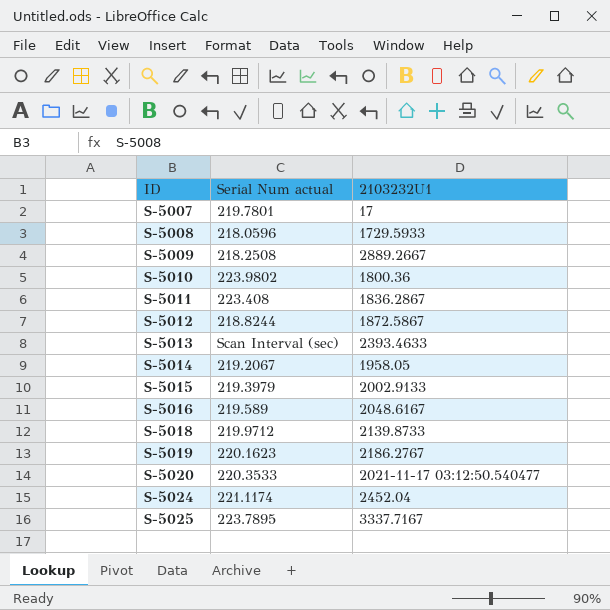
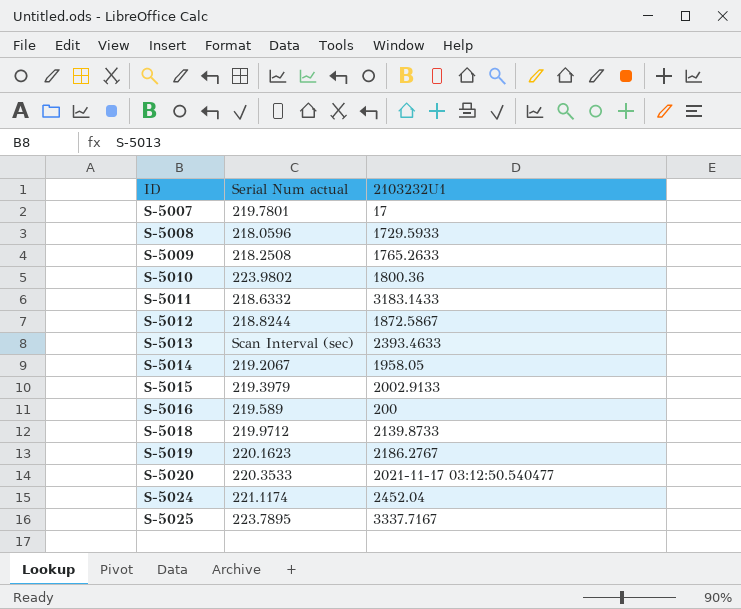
S-5009 | 2103232U1: 2889.2667 -> 1765.2633
S-5011 | Serial Num actual: 223.408 -> 218.6332
S-5011 | 2103232U1: 1836.2867 -> 3183.1433
S-5016 | 2103232U1: 2048.6167 -> 200

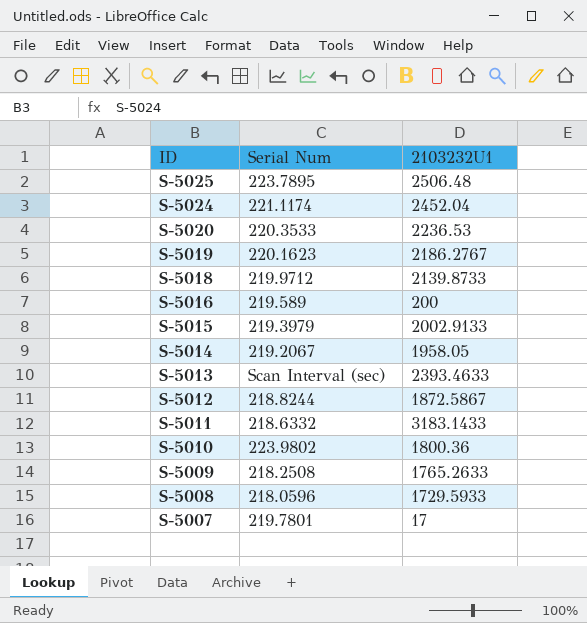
row order: ID ascending -> ID descending
column name: Serial Num actual -> Serial Num
S-5025 | 2103232U1: 3337.7167 -> 2506.48
S-5020 | 2103232U1: 2021-11-17 03:12:50.540477 -> 2236.53

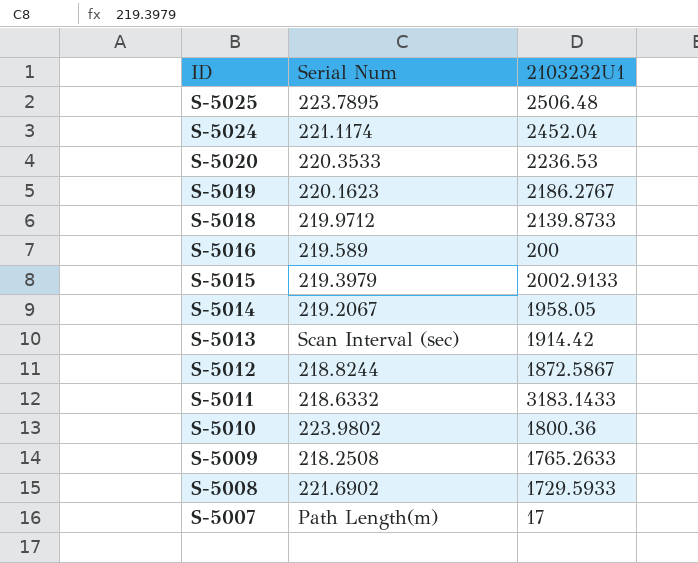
S-5013 | 2103232U1: 2393.4633 -> 1914.42
S-5008 | Serial Num: 218.0596 -> 221.6902
S-5007 | Serial Num: 219.7801 -> Path Length(m)

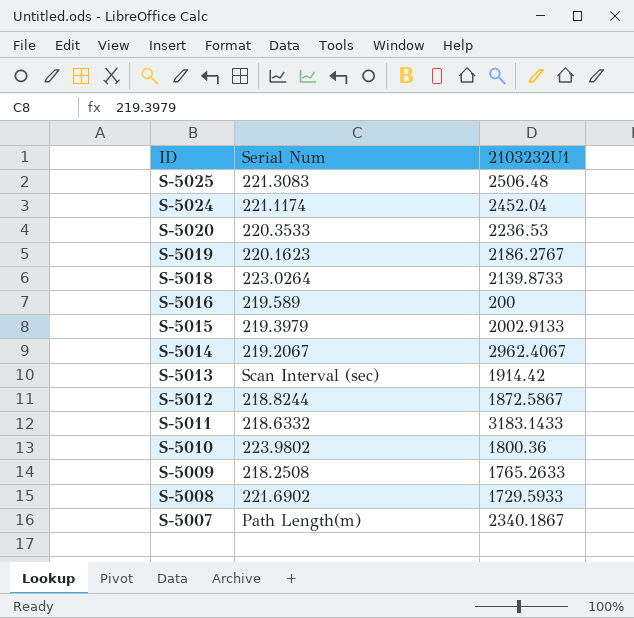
S-5025 | Serial Num: 223.7895 -> 221.3083
S-5018 | Serial Num: 219.9712 -> 223.0264
S-5014 | 2103232U1: 1958.05 -> 2962.4067
S-5007 | 2103232U1: 17 -> 2340.1867

